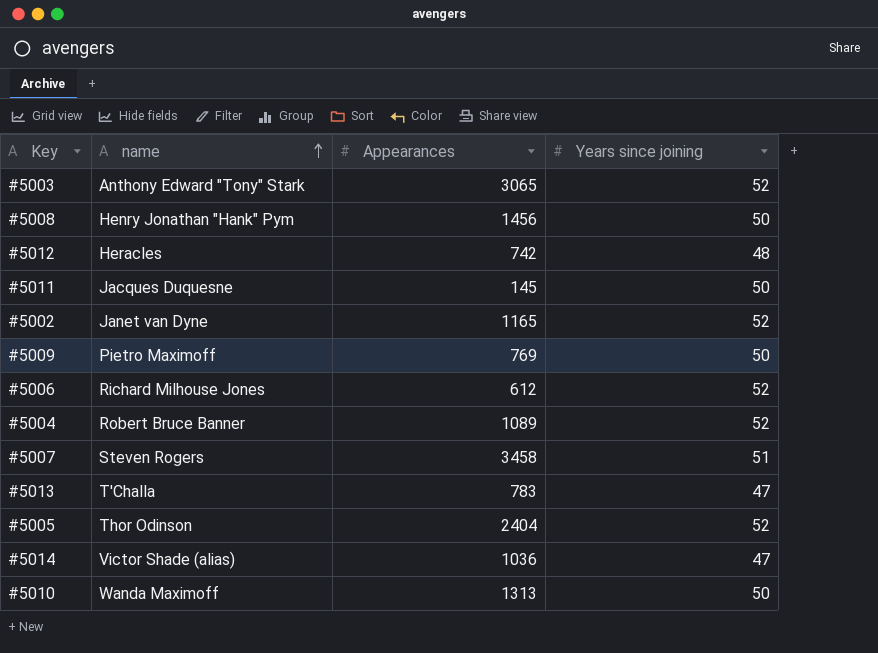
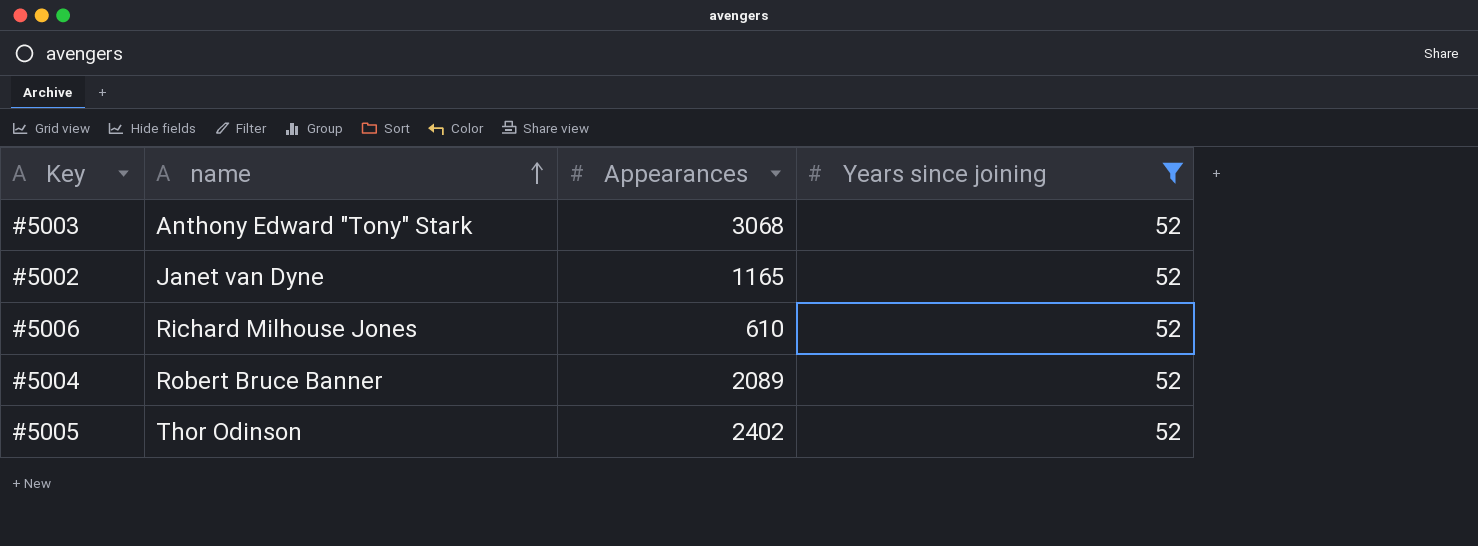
filter: none -> Years since joining = 52
#5003 | Appearances: 3065 -> 3068
#5006 | Appearances: 612 -> 610
#5004 | Appearances: 1089 -> 2089
#5005 | Appearances: 2404 -> 2402

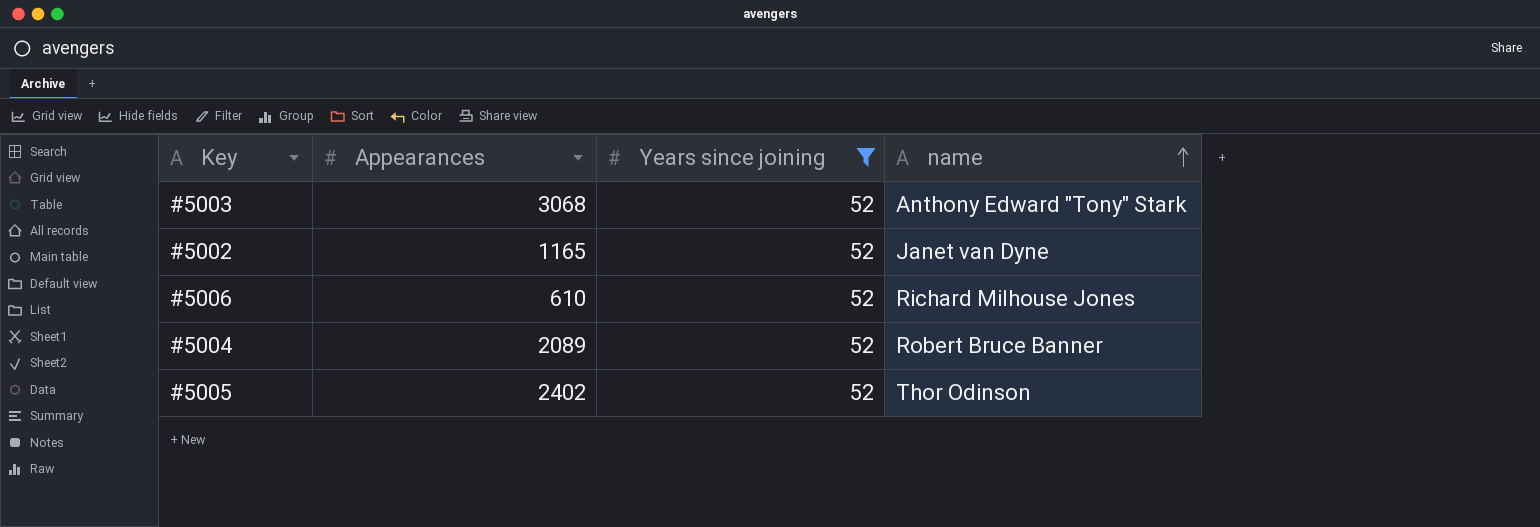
column name | position: 2 -> 4

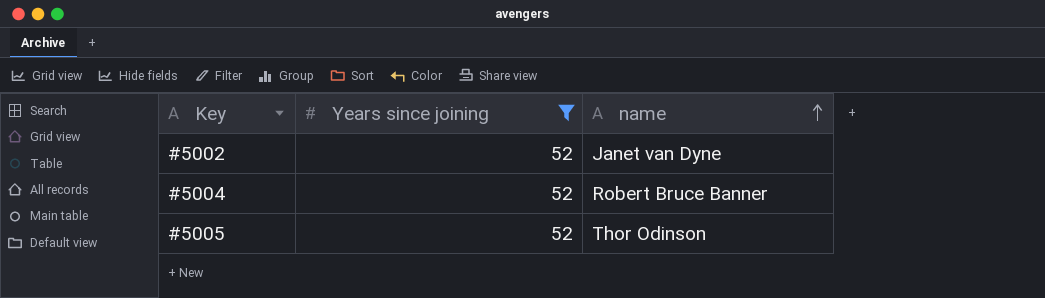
column Appearances | position: 2 -> none
row #5003: 3068 | 52 | Anthony Edward "Tony" Stark -> none
row #5006: 610 | 52 | Richard Milhouse Jones -> none

